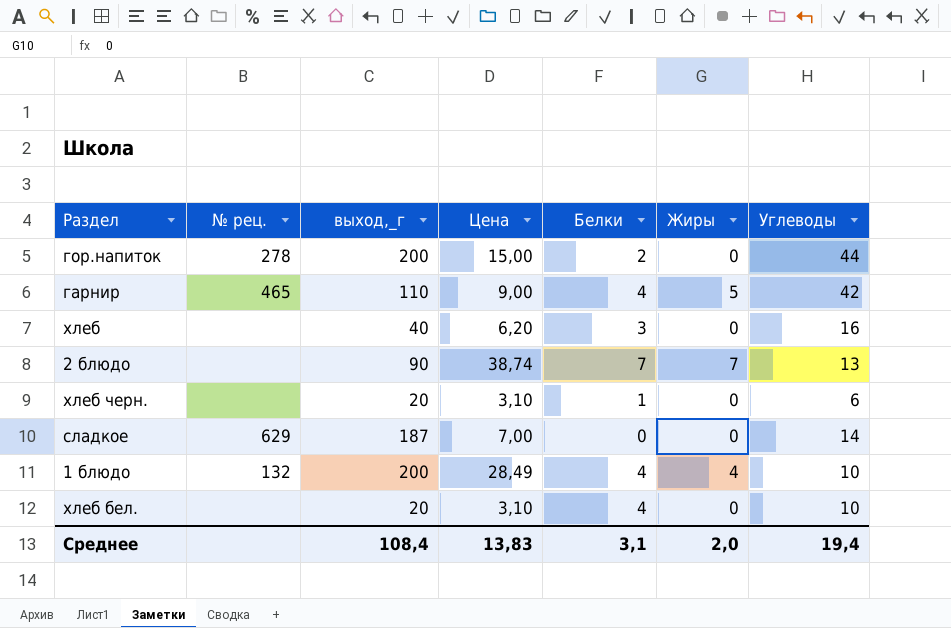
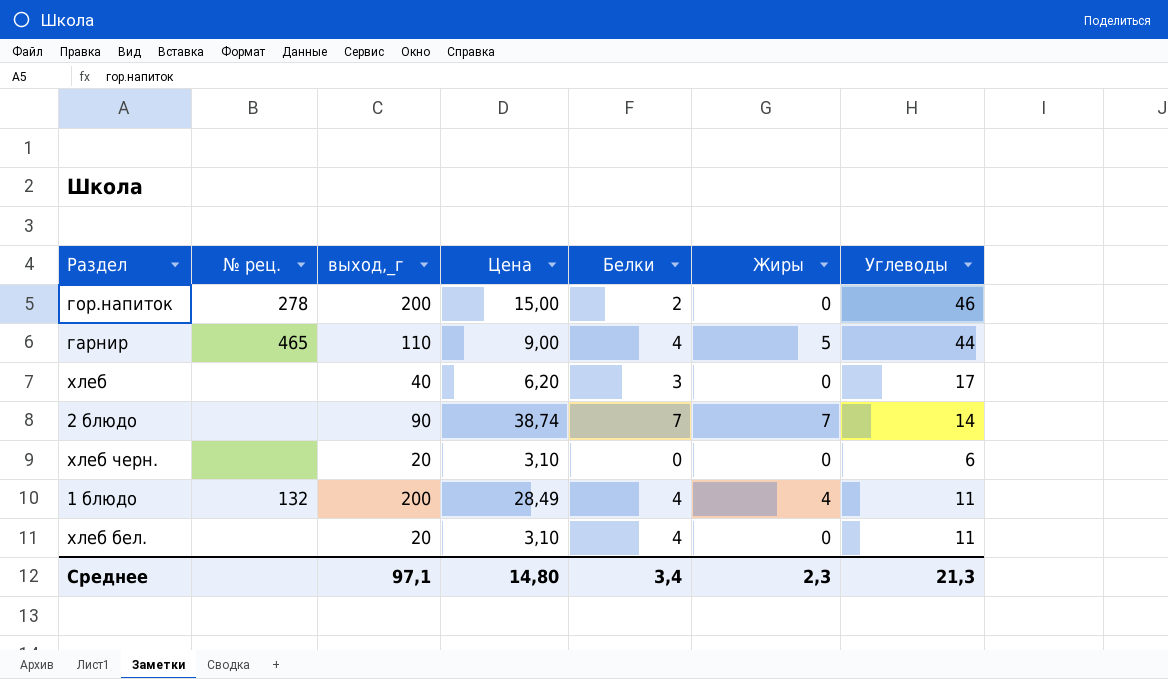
row сладкое: 629 | 187 | 7,00 | 0 | 0 | 14 -> none
гор.напиток | Углеводы: 44 -> 46
гарнир | Углеводы: 42 -> 44
хлеб | Углеводы: 16 -> 17
2 блюдо | Углеводы: 13 -> 14
хлеб черн. | Белки: 1 -> 0
1 блюдо | Углеводы: 10 -> 11
хлеб бел. | Углеводы: 10 -> 11
Среднее | выход,_г: 108,4 -> 97,1
Среднее | Цена: 13,83 -> 14,80
Среднее | Белки: 3,1 -> 3,4
Среднее | Жиры: 2,0 -> 2,3
Среднее | Углеводы: 19,4 -> 21,3

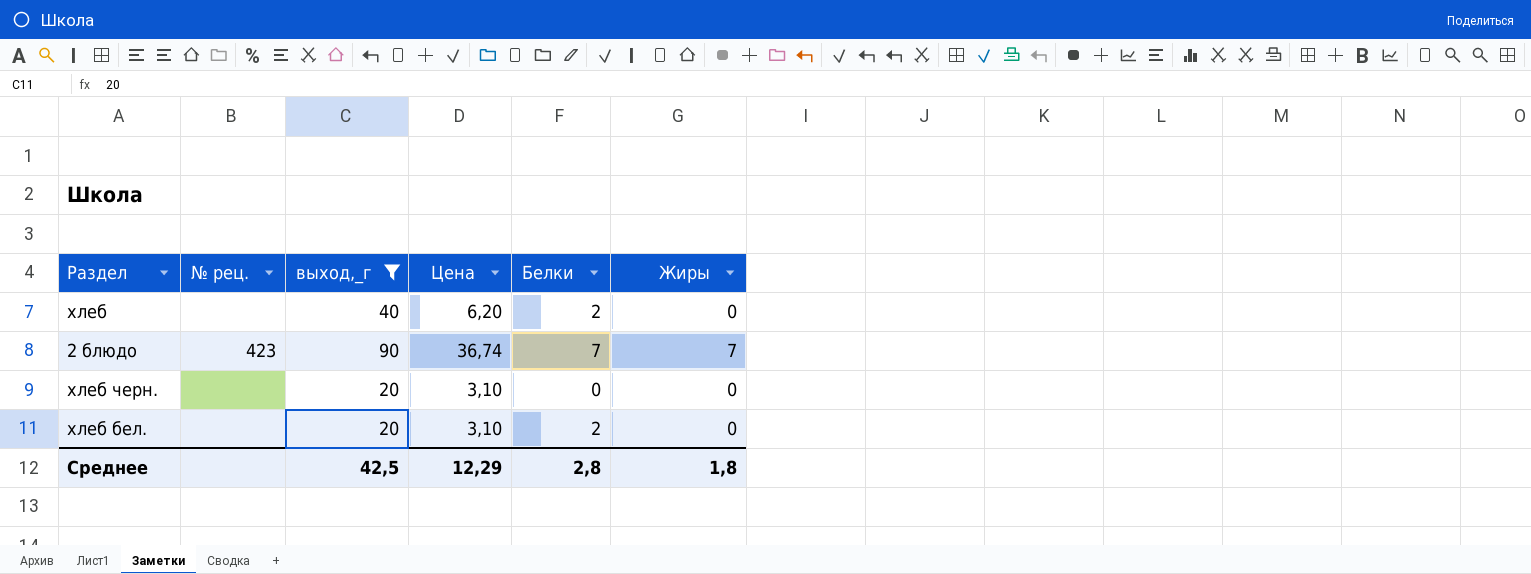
filter: none -> выход,_г <= 90
column Углеводы | position: 7 -> none
хлеб | Белки: 3 -> 2
2 блюдо | № рец.: none -> 423
2 блюдо | Цена: 38,74 -> 36,74
хлеб бел. | Белки: 4 -> 2
Среднее | выход,_г: 97,1 -> 42,5
Среднее | Цена: 14,80 -> 12,29
Среднее | Белки: 3,4 -> 2,8
Среднее | Жиры: 2,3 -> 1,8

